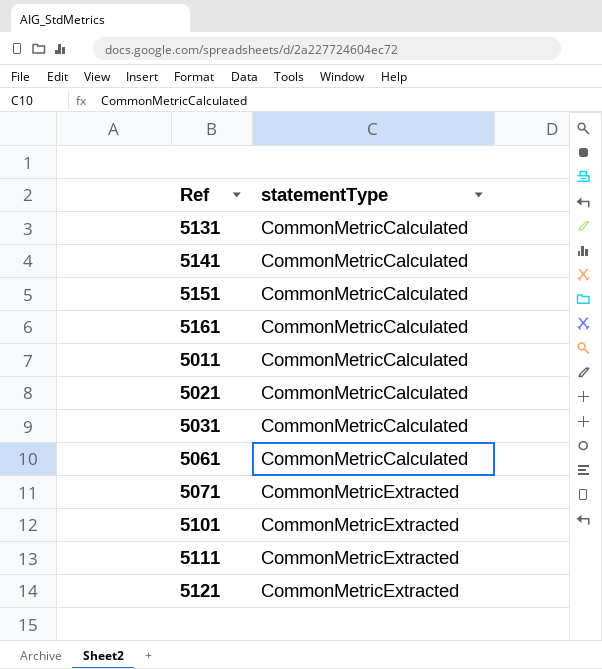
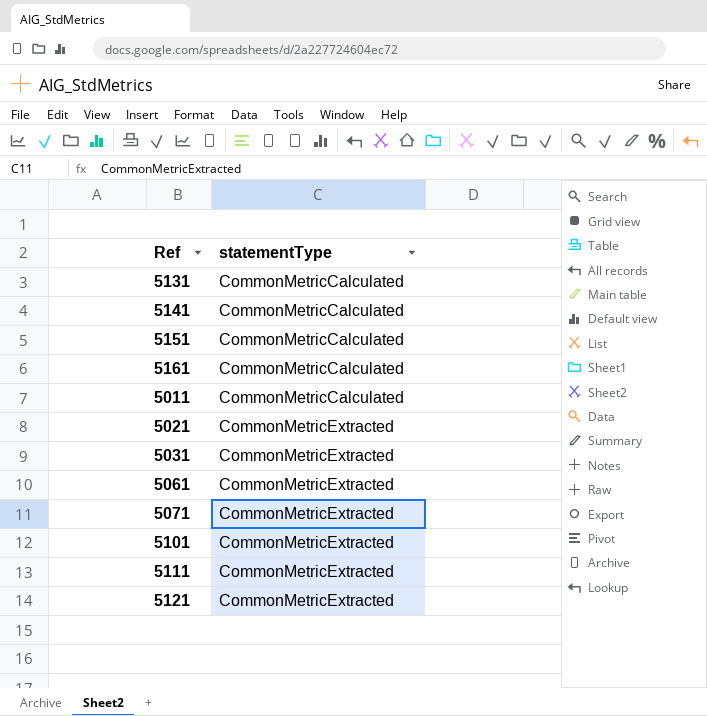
5021 | statementType: CommonMetricCalculated -> CommonMetricExtracted
5031 | statementType: CommonMetricCalculated -> CommonMetricExtracted
5061 | statementType: CommonMetricCalculated -> CommonMetricExtracted

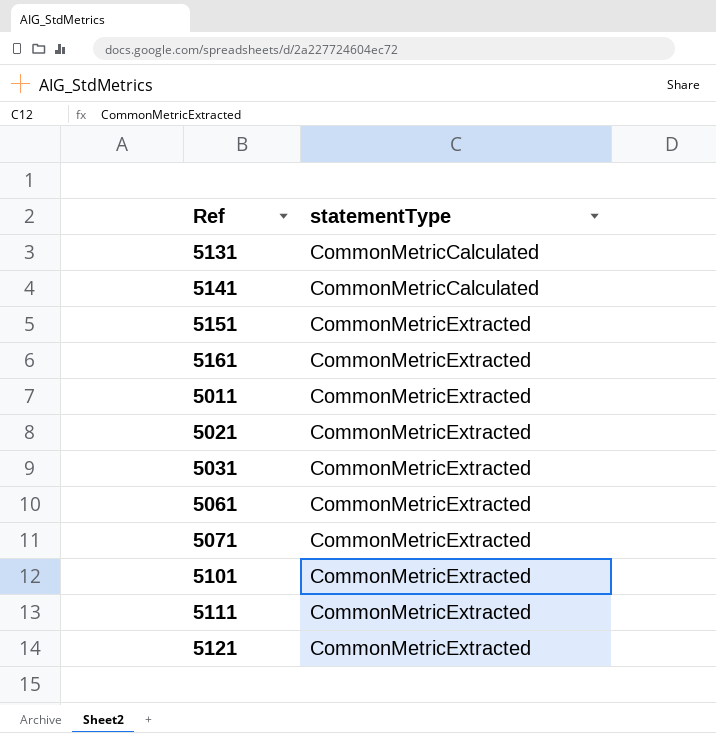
5151 | statementType: CommonMetricCalculated -> CommonMetricExtracted
5161 | statementType: CommonMetricCalculated -> CommonMetricExtracted
5011 | statementType: CommonMetricCalculated -> CommonMetricExtracted

